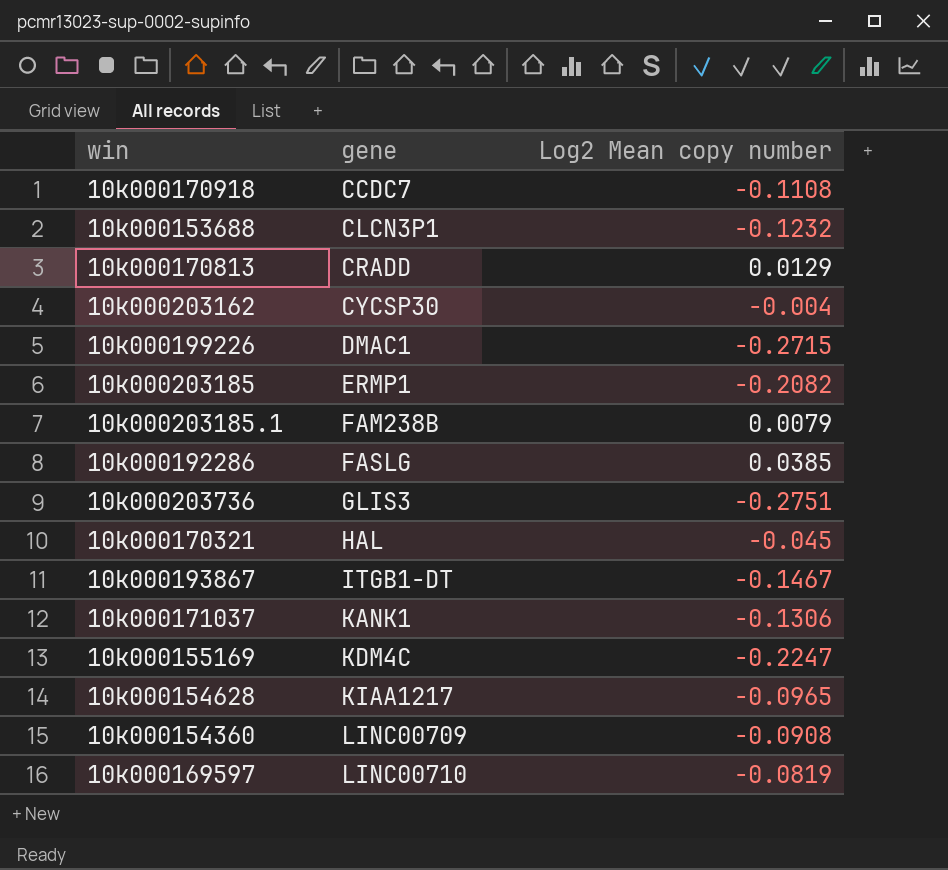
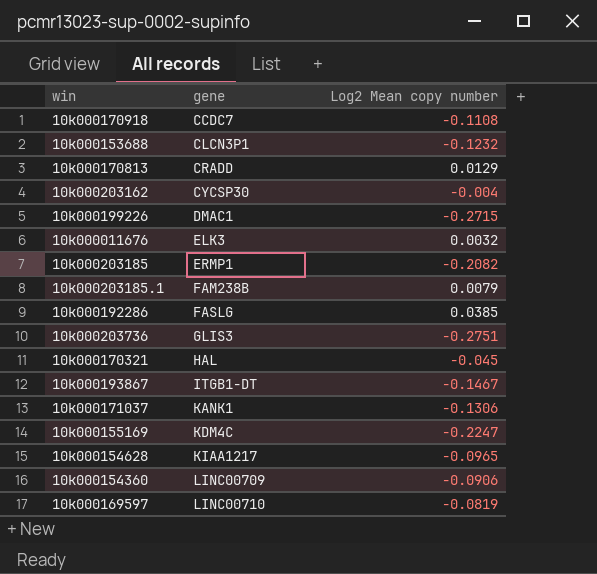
row 10k000011676: none -> ELK3 | 0.0032
10k000154360 | Log2 Mean copy number: -0.0908 -> -0.0906

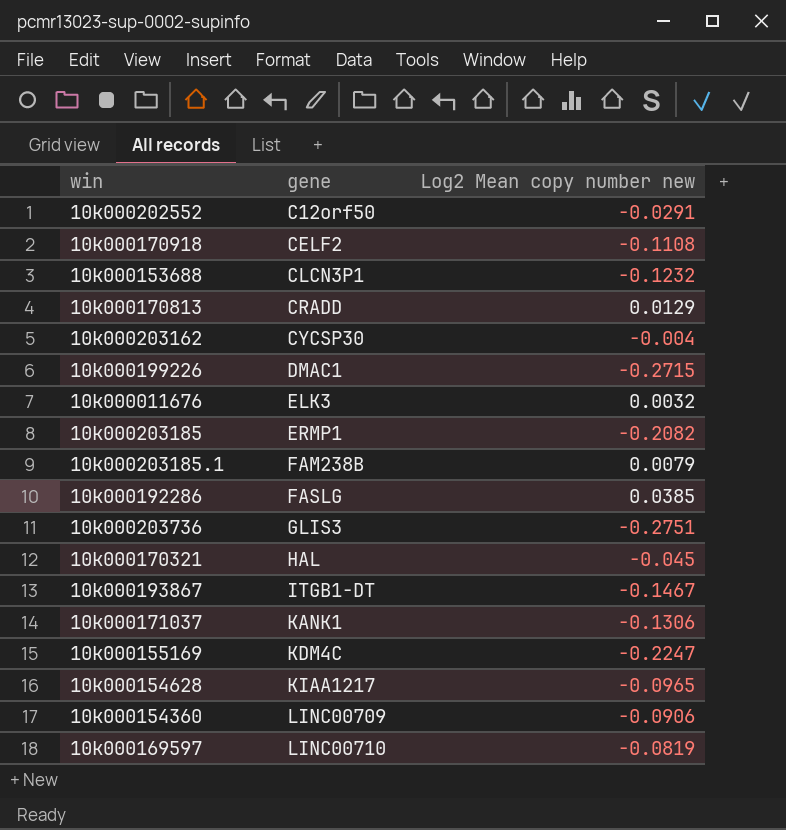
column name: Log2 Mean copy number -> Log2 Mean copy number new
row 10k000202552: none -> C12orf50 | -0.0291
10k000170918 | gene: CCDC7 -> CELF2

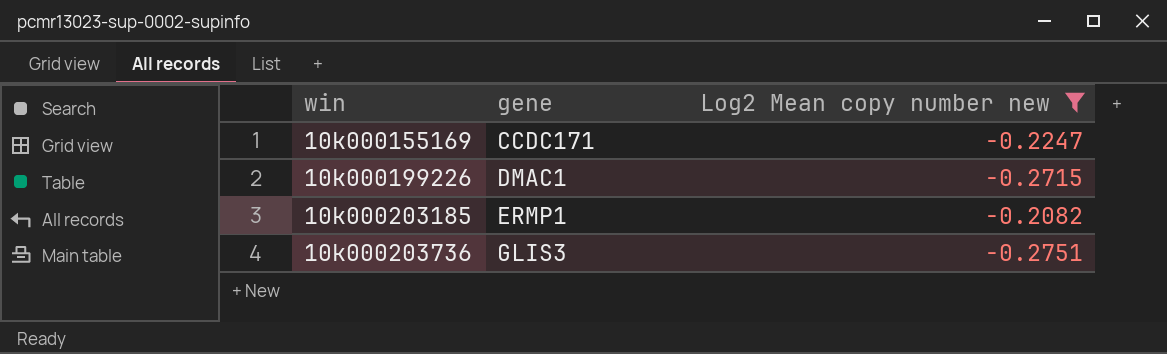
filter: none -> Log2 Mean copy number new <= -0.2082
row order: gene ascending -> win ascending
10k000155169 | gene: KDM4C -> CCDC171

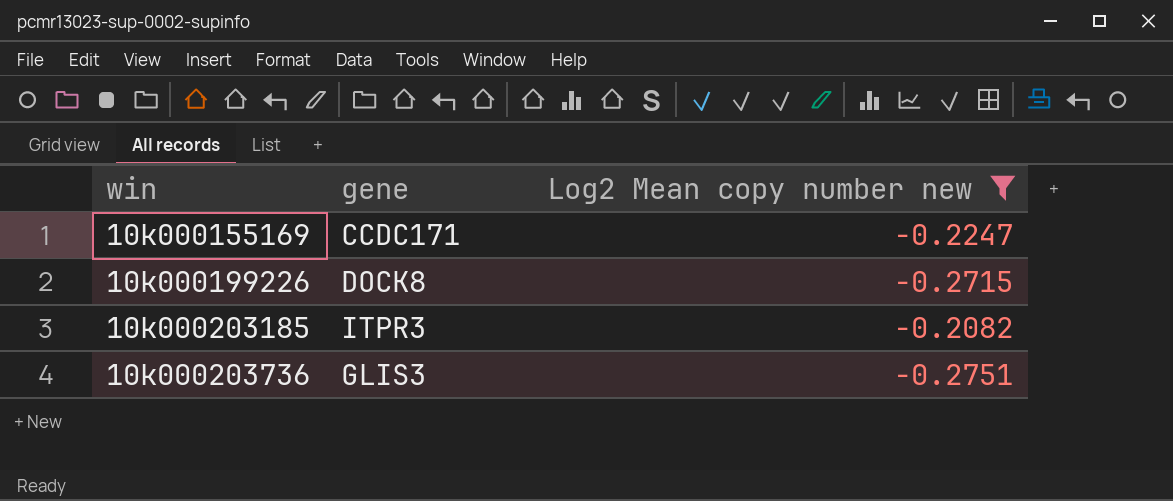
10k000199226 | gene: DMAC1 -> DOCK8
10k000203185 | gene: ERMP1 -> ITPR3

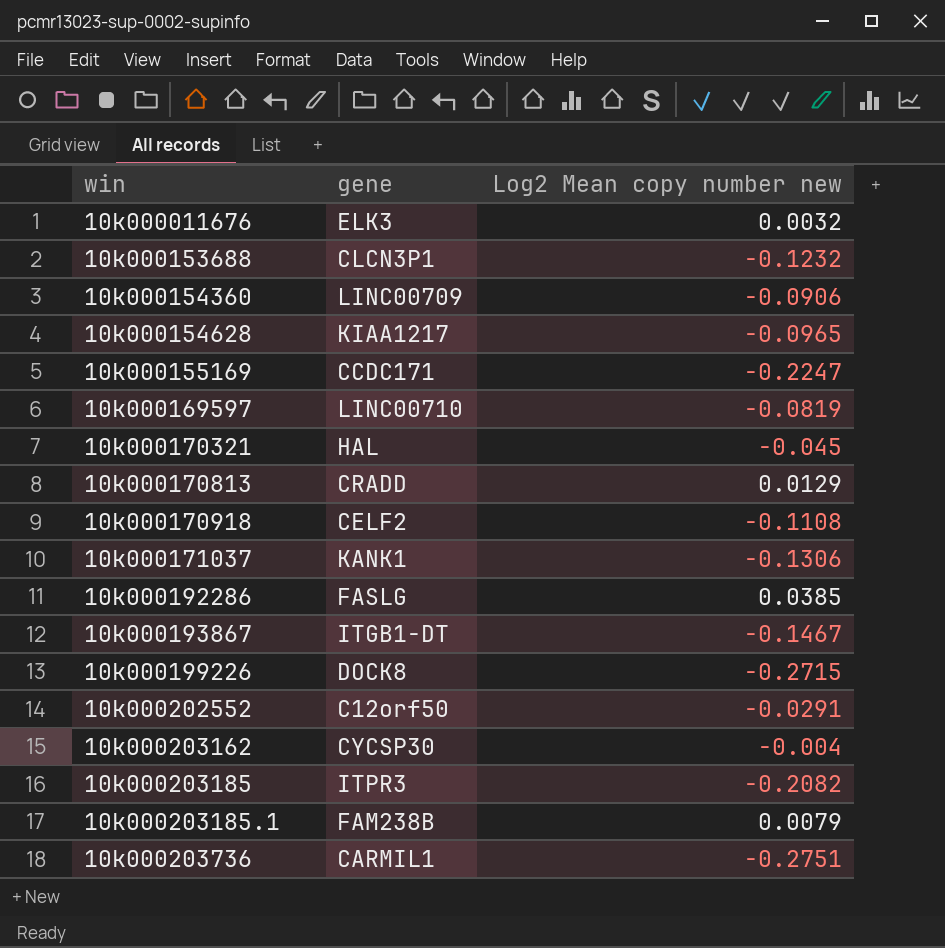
filter: Log2 Mean copy number new <= -0.2082 -> none
10k000203736 | gene: GLIS3 -> CARMIL1

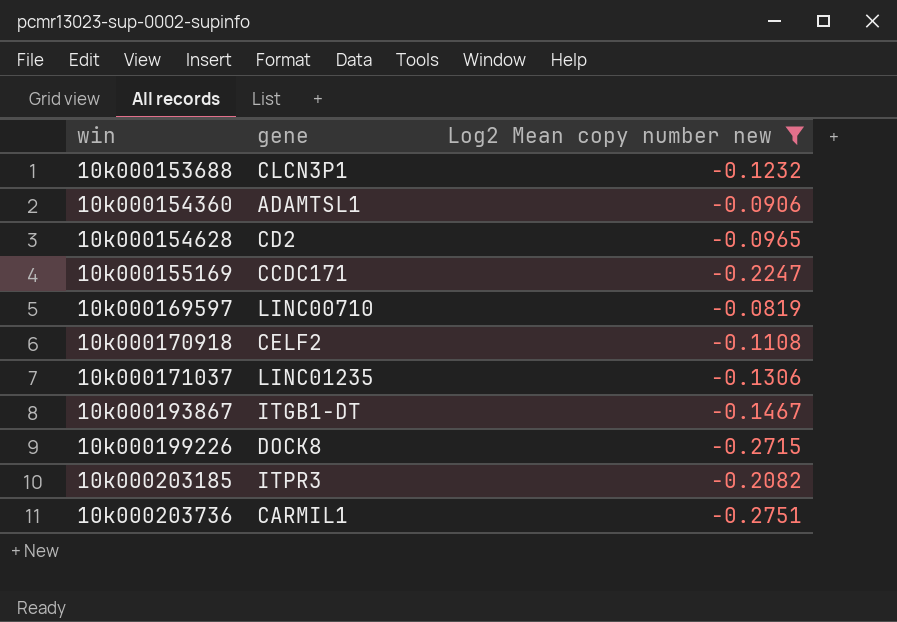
filter: none -> Log2 Mean copy number new <= -0.0819
10k000154360 | gene: LINC00709 -> ADAMTSL1
10k000154628 | gene: KIAA1217 -> CD2
10k000171037 | gene: KANK1 -> LINC01235

